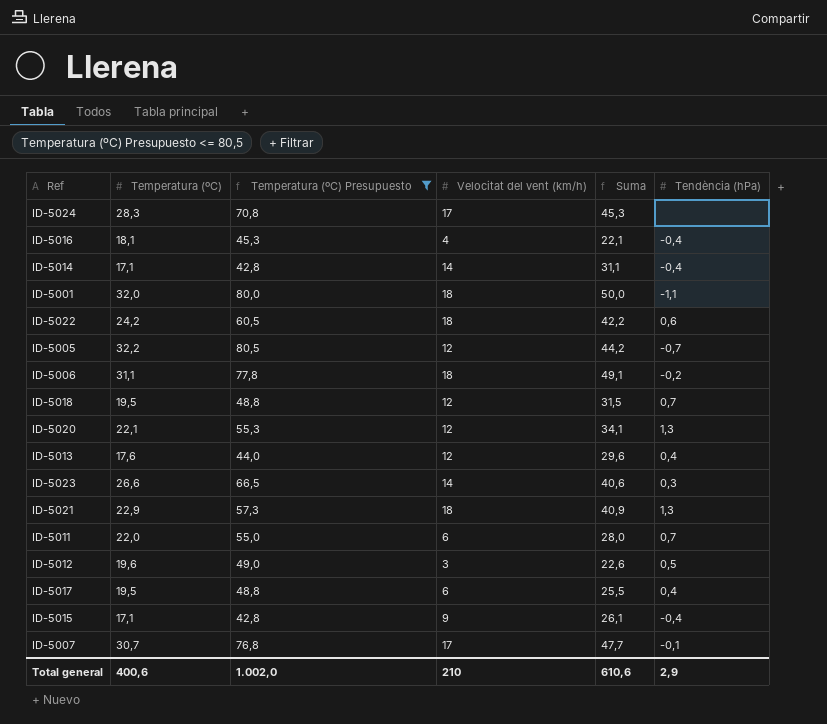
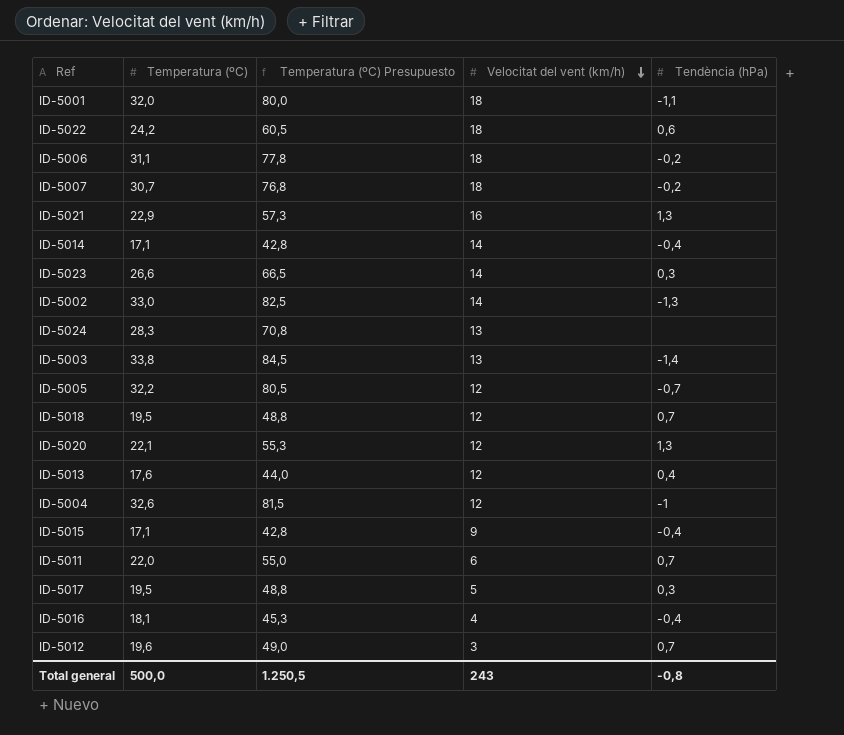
filter: Temperatura (ºC) Presupuesto <= 80,5 -> none
row order: none -> Velocitat del vent (km/h) descending
column Suma | formula: [Temperatura (ºC)] + [Velocitat del vent (km/h)] -> none
ID-5007 | Velocitat del vent (km/h): 17 -> 18
ID-5007 | Tendència (hPa): -0,1 -> -0,2
ID-5021 | Velocitat del vent (km/h): 18 -> 16
ID-5024 | Velocitat del vent (km/h): 17 -> 13
ID-5017 | Velocitat del vent (km/h): 6 -> 5
ID-5017 | Tendència (hPa): 0,4 -> 0,3
ID-5012 | Tendència (hPa): 0,5 -> 0,7
Total general | Temperatura (ºC): 400,6 -> 500,0
Total general | Temperatura (ºC) Presupuesto: 1.002,0 -> 1.250,5
Total general | Velocitat del vent (km/h): 210 -> 243
Total general | Tendència (hPa): 2,9 -> -0,8

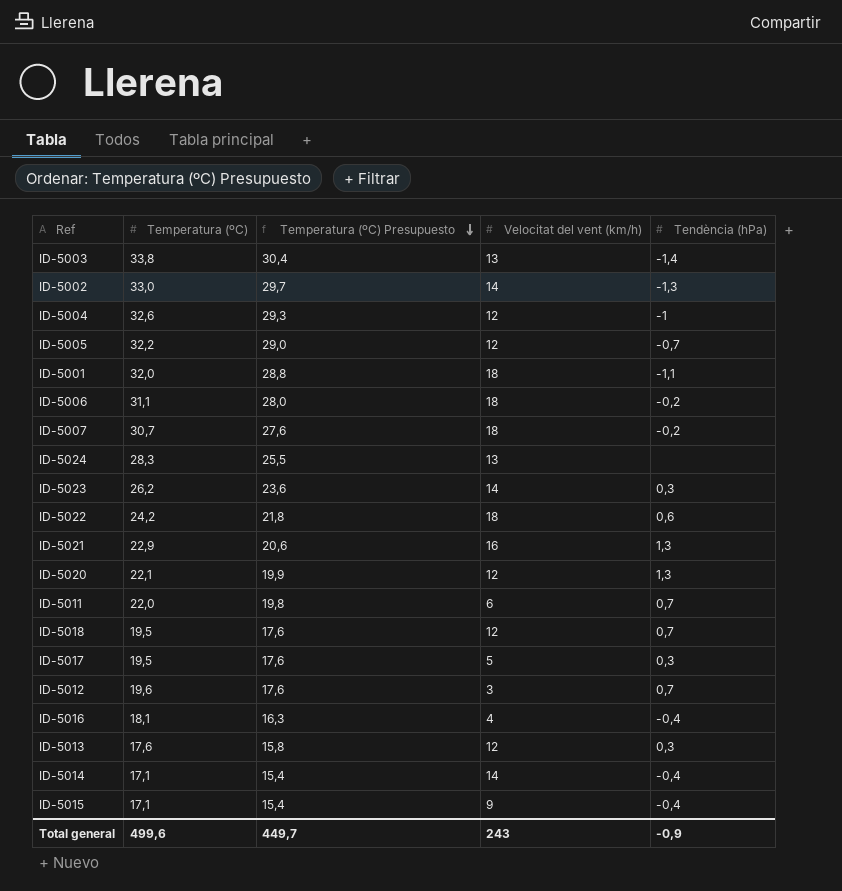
row order: Velocitat del vent (km/h) descending -> Temperatura (ºC) Presupuesto descending
column Temperatura (ºC) Presupuesto | formula: [Temperatura (ºC)] * 2,5 -> [Temperatura (ºC)] * 0,9
ID-5023 | Temperatura (ºC): 26,6 -> 26,2
ID-5013 | Tendència (hPa): 0,4 -> 0,3
Total general | Temperatura (ºC): 500,0 -> 499,6
Total general | Temperatura (ºC) Presupuesto: 1.250,5 -> 449,7
Total general | Tendència (hPa): -0,8 -> -0,9

